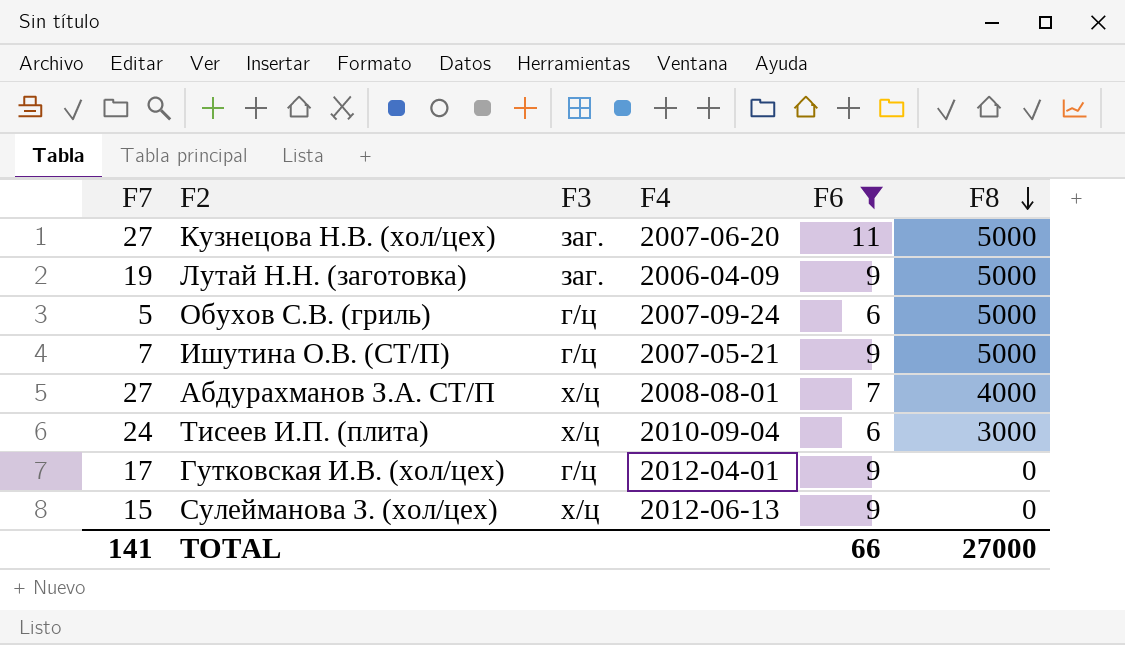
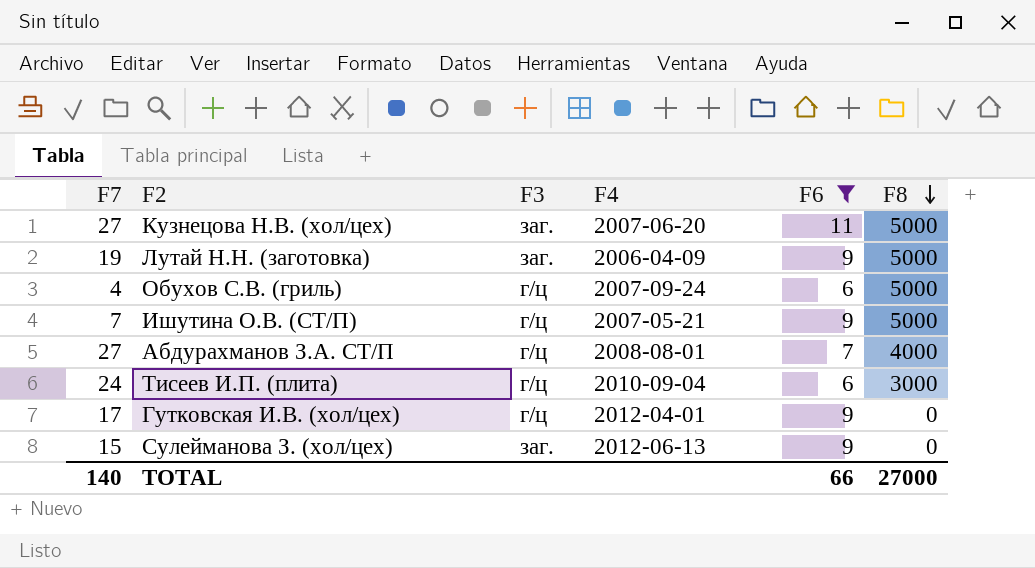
Обухов С.В. (гриль) | F7: 5 -> 4
Абдурахманов З.А. СТ/П | F3: х/ц -> г/ц
Тисеев И.П. (плита) | F3: х/ц -> г/ц
Сулейманова З. (хол/цех) | F3: х/ц -> заг.
TOTAL | F7: 141 -> 140

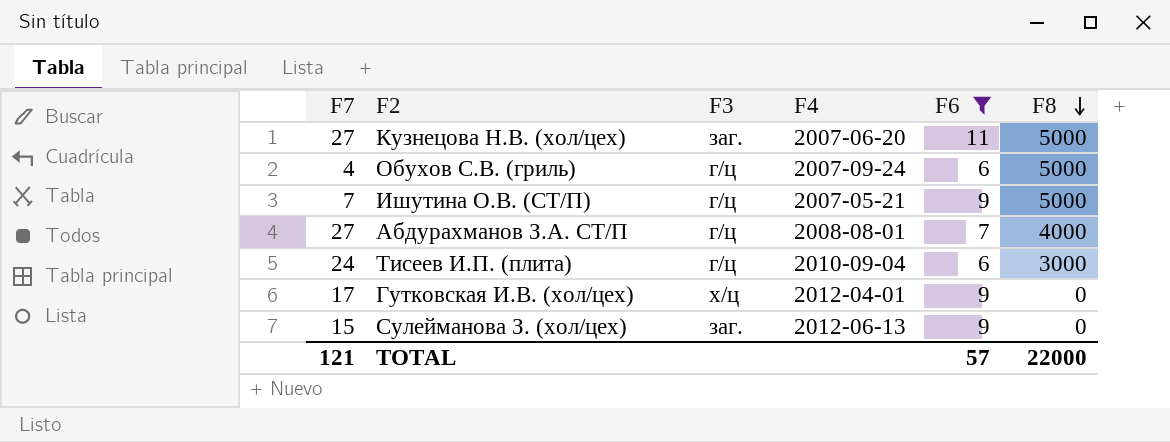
row Лутай Н.Н. (заготовка): 19 | заг. | 2006-04-09 | 9 | 5000 -> none
Гутковская И.В. (хол/цех) | F3: г/ц -> х/ц
TOTAL | F7: 140 -> 121
TOTAL | F6: 66 -> 57
TOTAL | F8: 27000 -> 22000

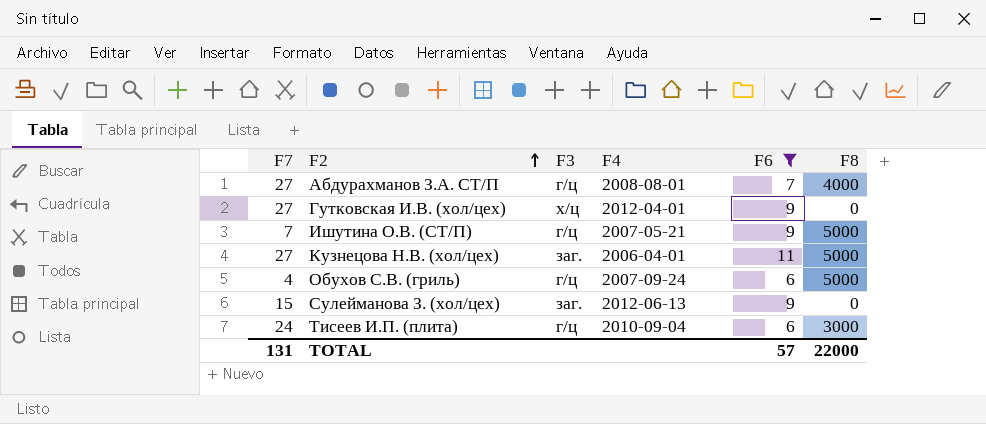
row order: F8 descending -> F2 ascending
Гутковская И.В. (хол/цех) | F7: 17 -> 27
Кузнецова Н.В. (хол/цех) | F4: 2007-06-20 -> 2006-04-01
TOTAL | F7: 121 -> 131

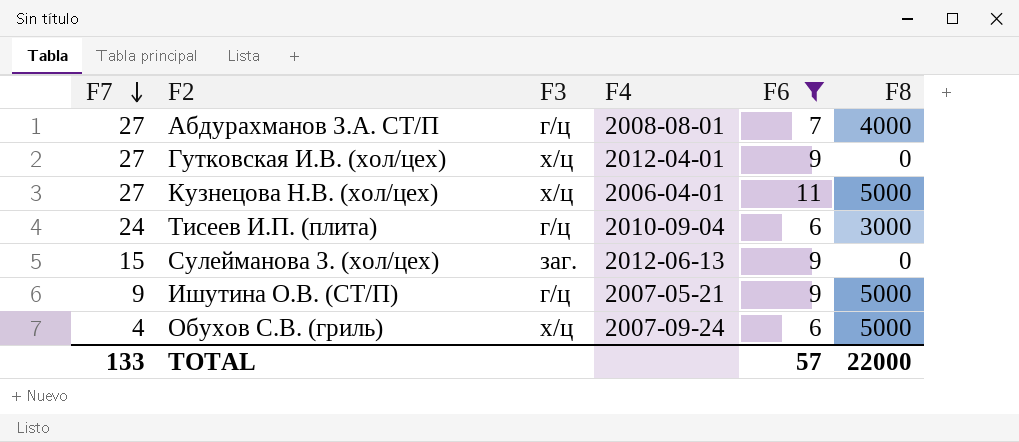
row order: F2 ascending -> F7 descending
Кузнецова Н.В. (хол/цех) | F3: заг. -> х/ц
Ишутина О.В. (СТ/П) | F7: 7 -> 9
Обухов С.В. (гриль) | F3: г/ц -> х/ц
TOTAL | F7: 131 -> 133

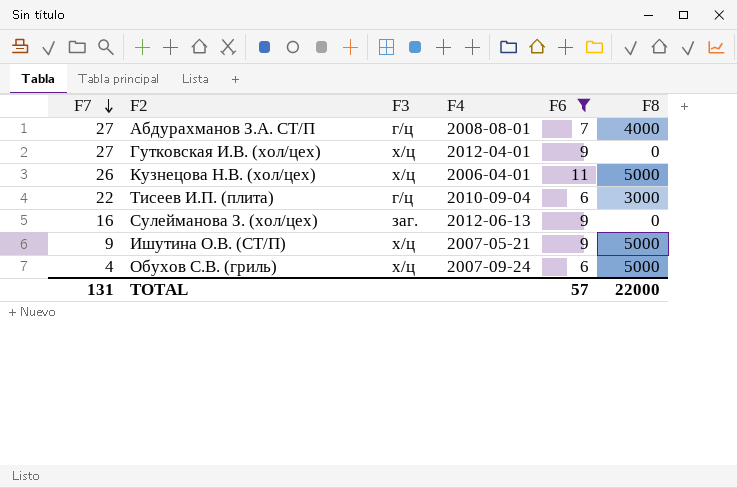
Кузнецова Н.В. (хол/цех) | F7: 27 -> 26
Тисеев И.П. (плита) | F7: 24 -> 22
Сулейманова З. (хол/цех) | F7: 15 -> 16
Ишутина О.В. (СТ/П) | F3: г/ц -> х/ц
TOTAL | F7: 133 -> 131

